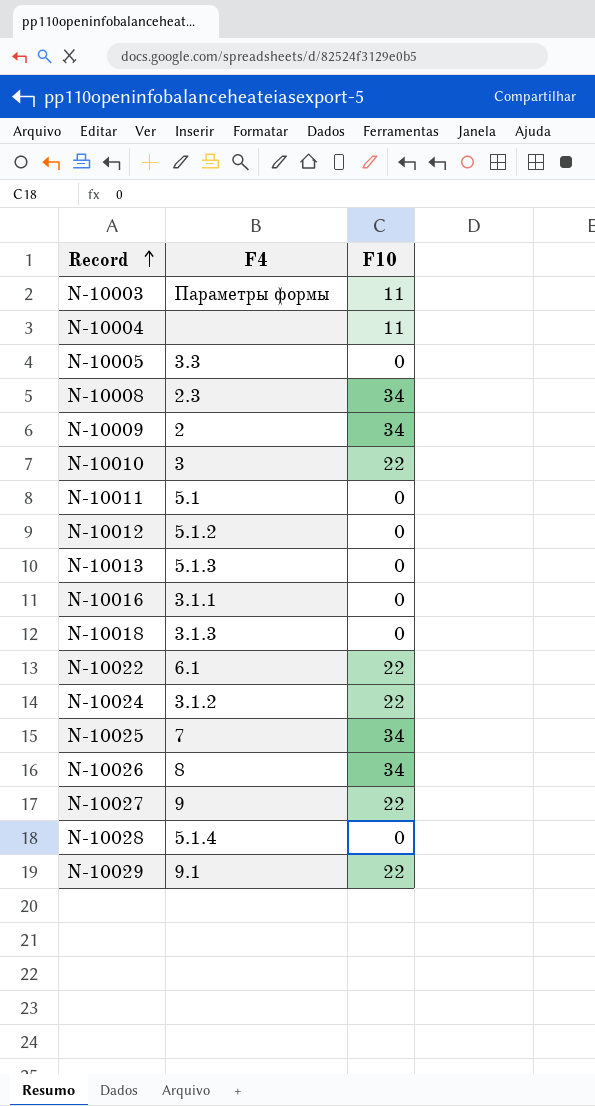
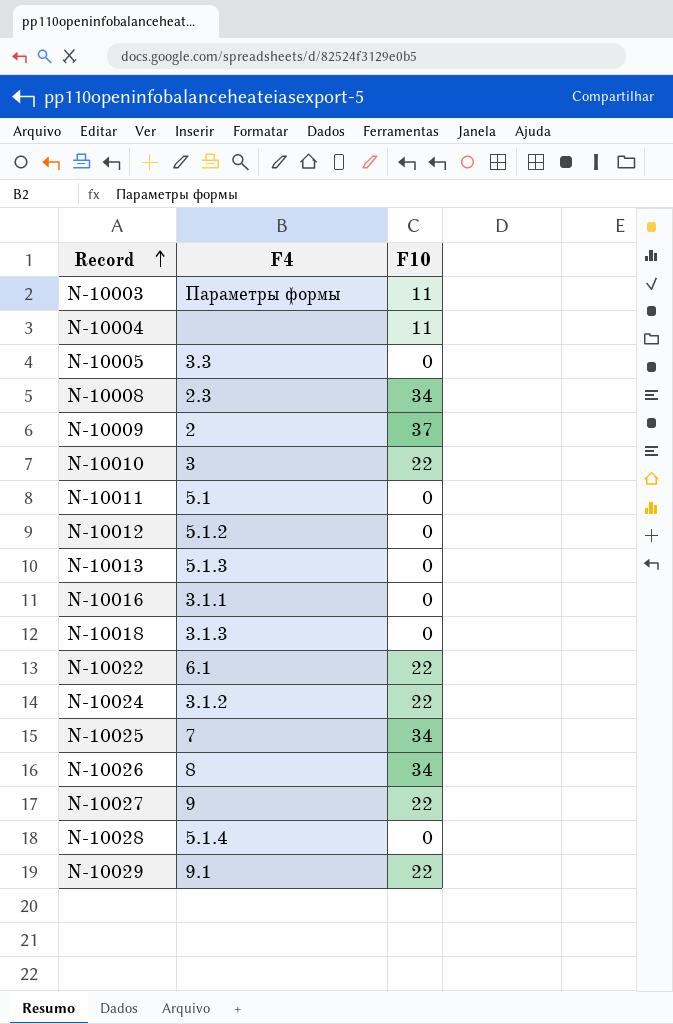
N-10009 | F10: 34 -> 37

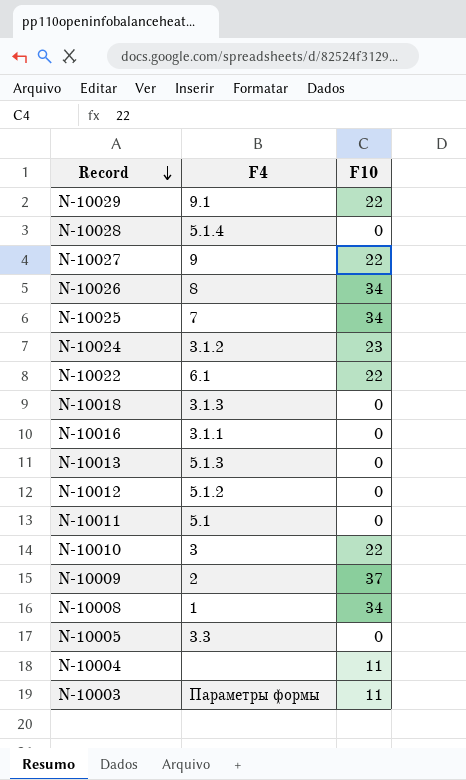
row order: Record ascending -> Record descending
N-10024 | F10: 22 -> 23
N-10008 | F4: 2.3 -> 1

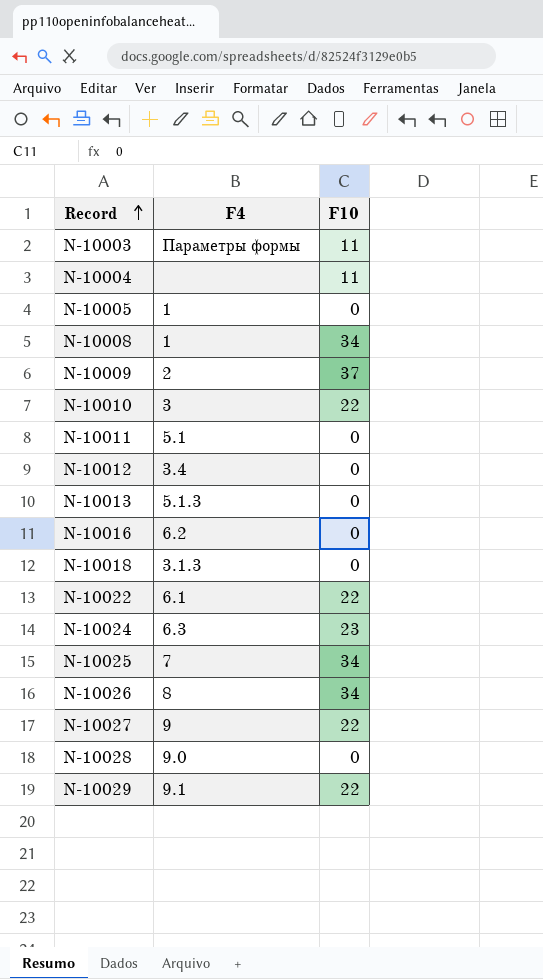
row order: Record descending -> Record ascending
N-10005 | F4: 3.3 -> 1
N-10012 | F4: 5.1.2 -> 3.4
N-10016 | F4: 3.1.1 -> 6.2
N-10024 | F4: 3.1.2 -> 6.3
N-10028 | F4: 5.1.4 -> 9.0

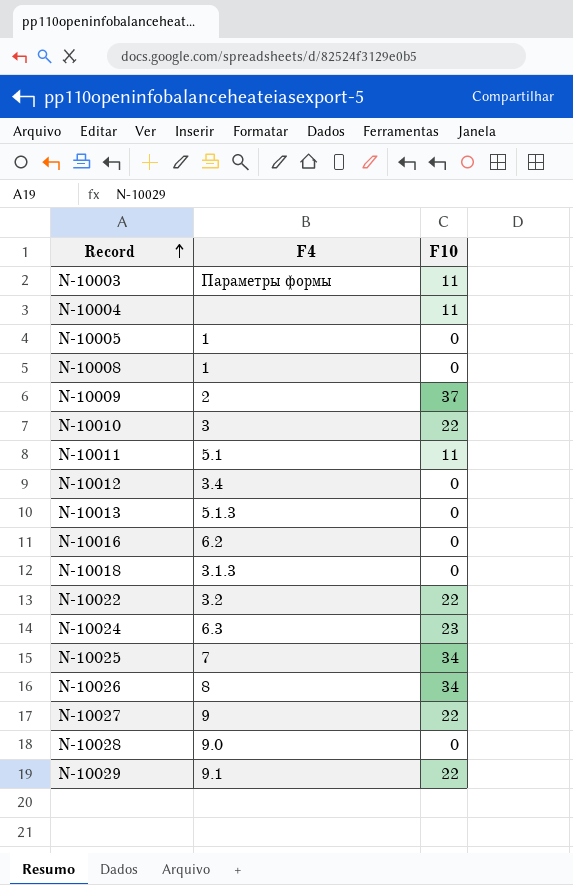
N-10008 | F10: 34 -> 0
N-10011 | F10: 0 -> 11
N-10022 | F4: 6.1 -> 3.2

